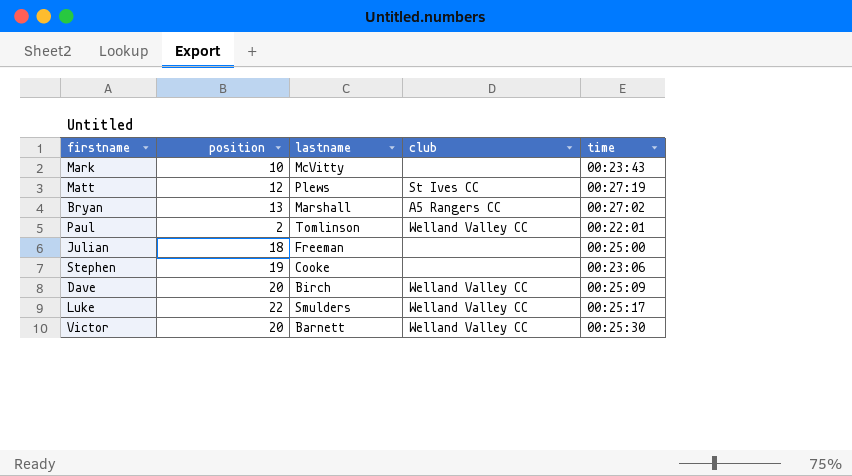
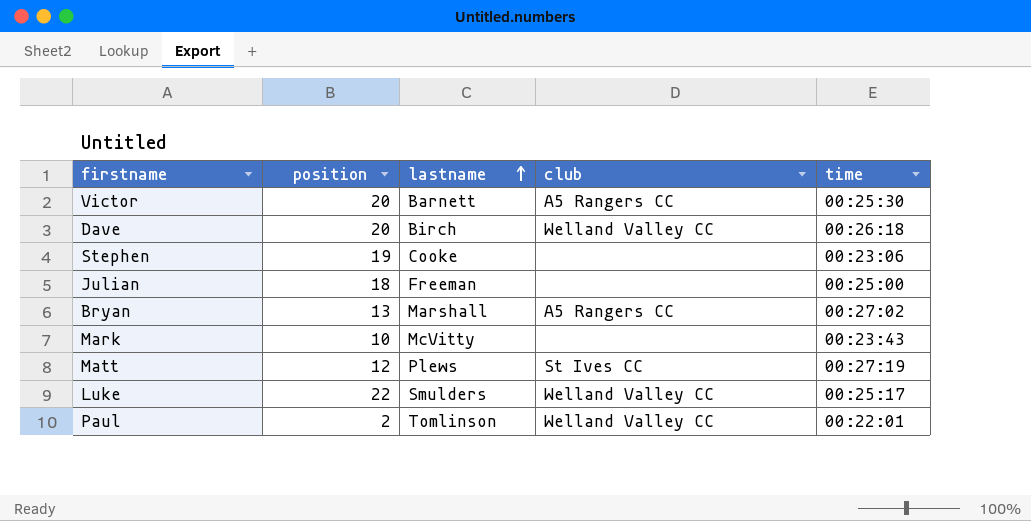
row order: none -> lastname ascending
Victor | club: Welland Valley CC -> A5 Rangers CC
Dave | time: 00:25:09 -> 00:26:18

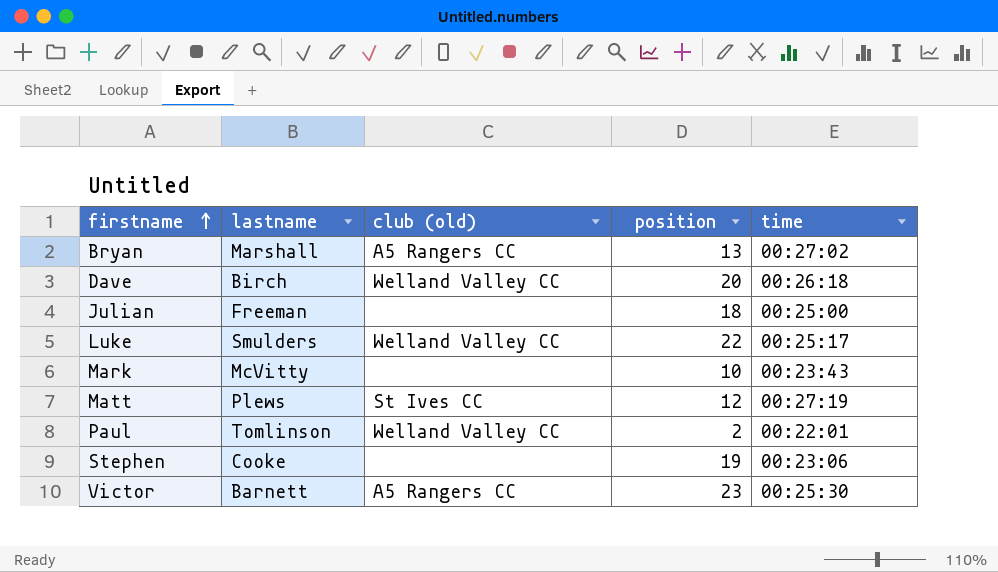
row order: lastname ascending -> firstname ascending
column name: club -> club (old)
column position | position: 2 -> 4
Victor | position: 20 -> 23

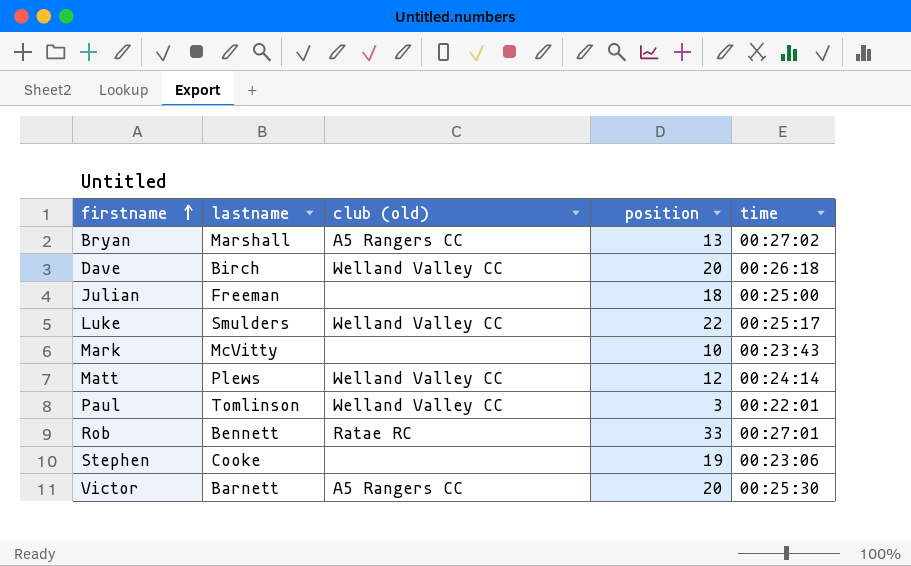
Matt | club (old): St Ives CC -> Welland Valley CC
Matt | time: 00:27:19 -> 00:24:14
Paul | position: 2 -> 3
row Rob: none -> Bennett | Ratae RC | 33 | 00:27:01
Victor | position: 23 -> 20

